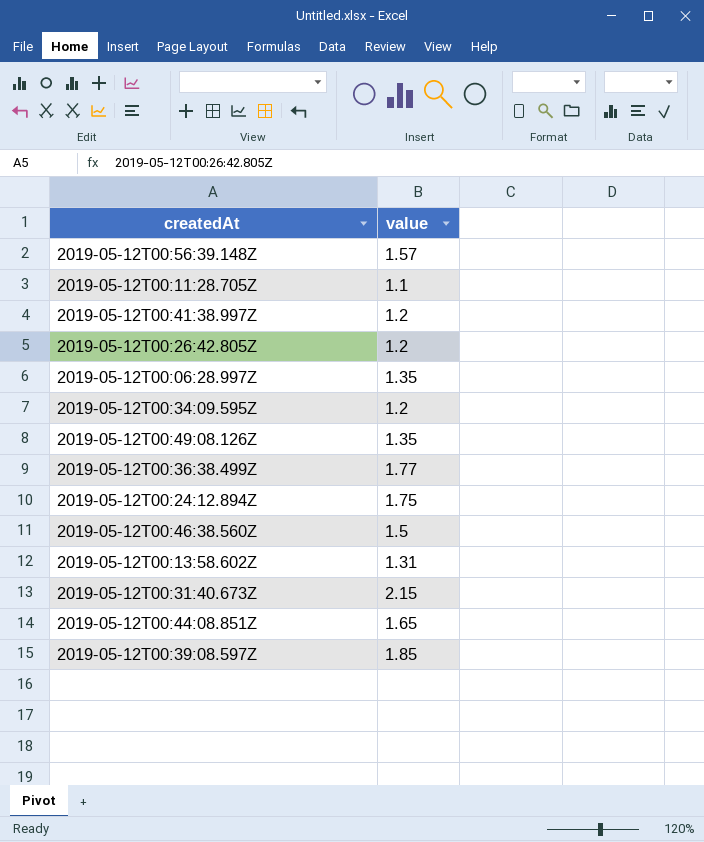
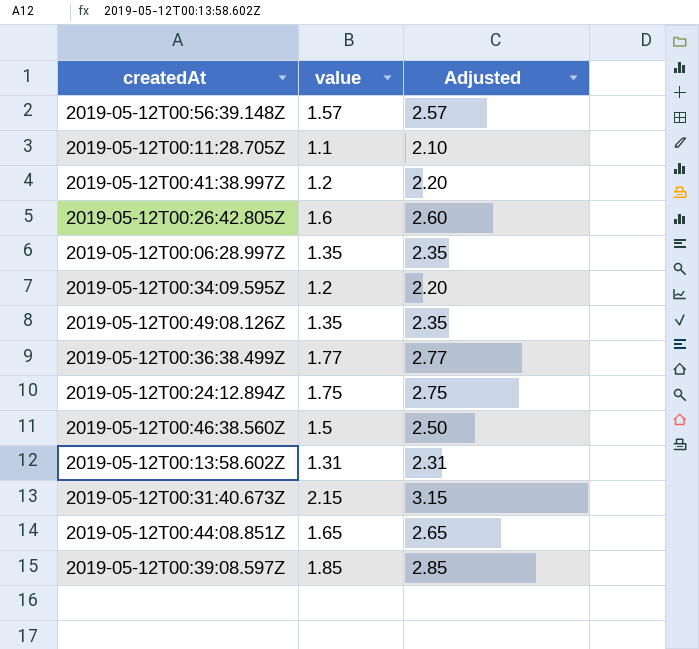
column Adjusted | formula: none -> [value] + 1
2019-05-12T00:26:42.805Z | value: 1.2 -> 1.6

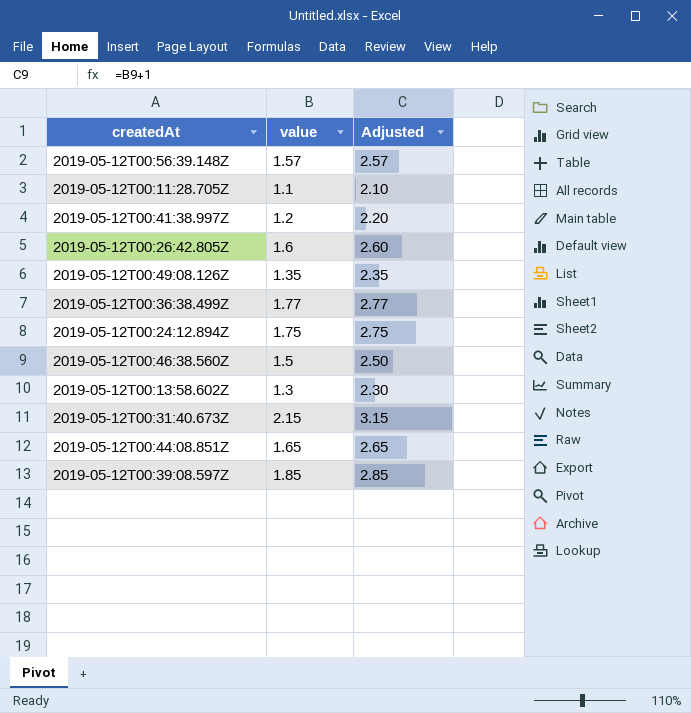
row 2019-05-12T00:06:28.997Z: 1.35 | 2.35 -> none
row 2019-05-12T00:34:09.595Z: 1.2 | 2.20 -> none
2019-05-12T00:13:58.602Z | value: 1.31 -> 1.3
2019-05-12T00:13:58.602Z | Adjusted: 2.31 -> 2.30

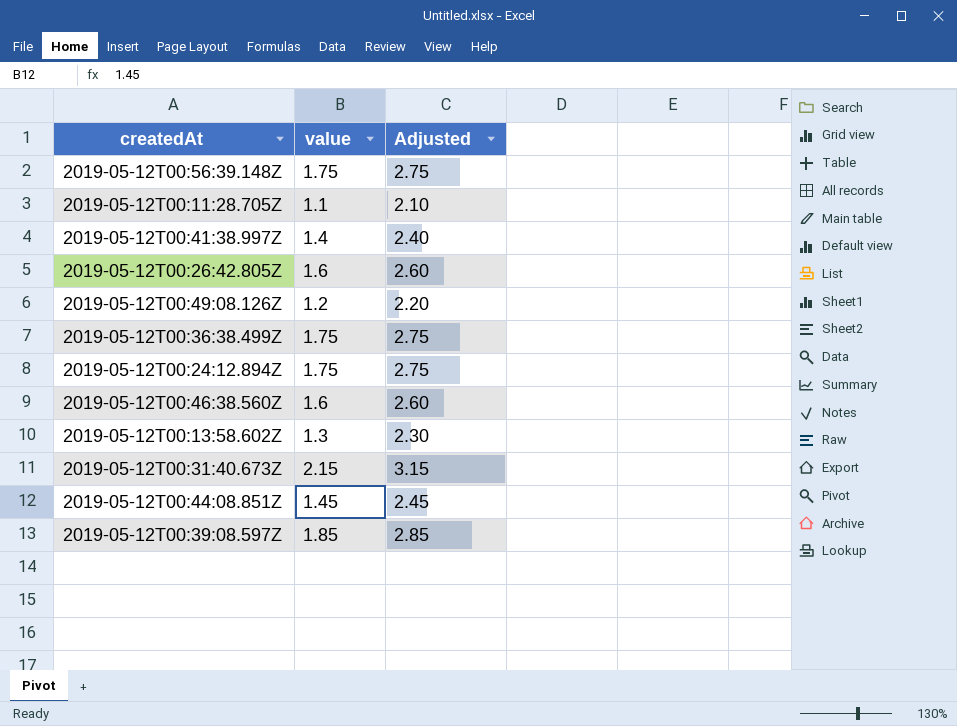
2019-05-12T00:56:39.148Z | value: 1.57 -> 1.75
2019-05-12T00:56:39.148Z | Adjusted: 2.57 -> 2.75
2019-05-12T00:41:38.997Z | value: 1.2 -> 1.4
2019-05-12T00:41:38.997Z | Adjusted: 2.20 -> 2.40
2019-05-12T00:49:08.126Z | value: 1.35 -> 1.2
2019-05-12T00:49:08.126Z | Adjusted: 2.35 -> 2.20
2019-05-12T00:36:38.499Z | value: 1.77 -> 1.75
2019-05-12T00:36:38.499Z | Adjusted: 2.77 -> 2.75
2019-05-12T00:46:38.560Z | value: 1.5 -> 1.6
2019-05-12T00:46:38.560Z | Adjusted: 2.50 -> 2.60
2019-05-12T00:44:08.851Z | value: 1.65 -> 1.45
2019-05-12T00:44:08.851Z | Adjusted: 2.65 -> 2.45

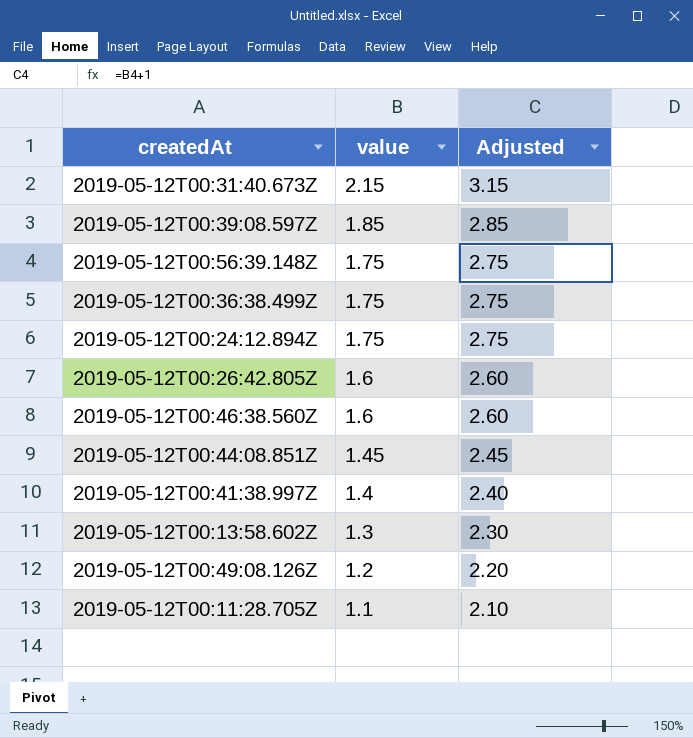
row order: none -> value descending

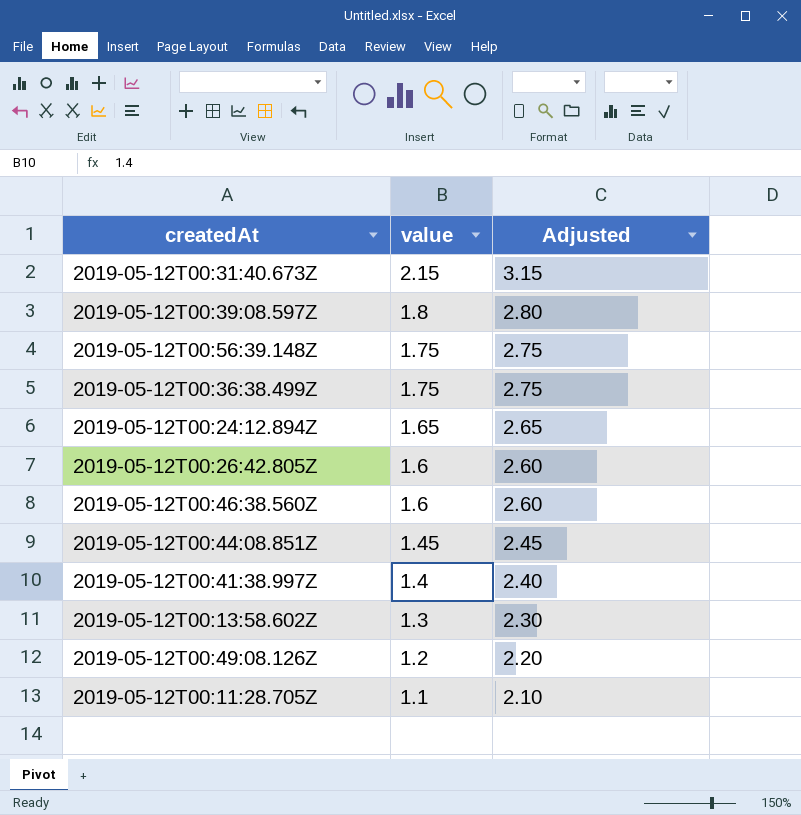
2019-05-12T00:39:08.597Z | value: 1.85 -> 1.8
2019-05-12T00:39:08.597Z | Adjusted: 2.85 -> 2.80
2019-05-12T00:24:12.894Z | value: 1.75 -> 1.65
2019-05-12T00:24:12.894Z | Adjusted: 2.75 -> 2.65

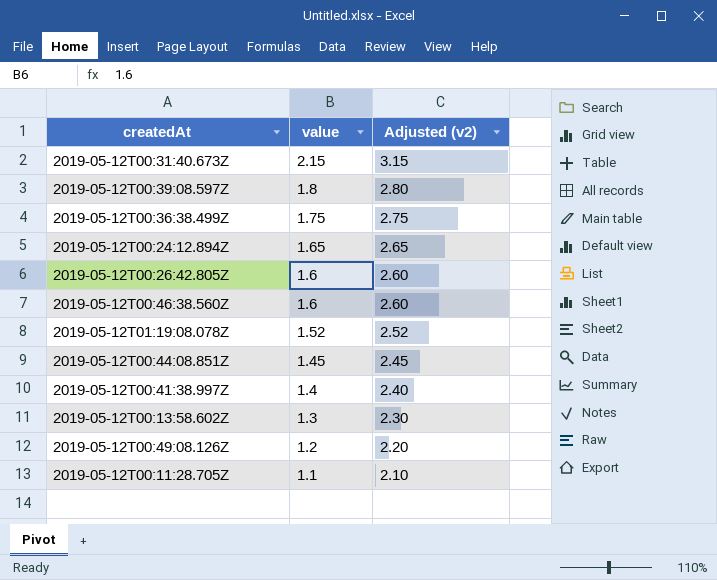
column name: Adjusted -> Adjusted (v2)
row 2019-05-12T00:56:39.148Z: 1.75 | 2.75 -> none
row 2019-05-12T01:19:08.078Z: none -> 1.52 | 2.52

